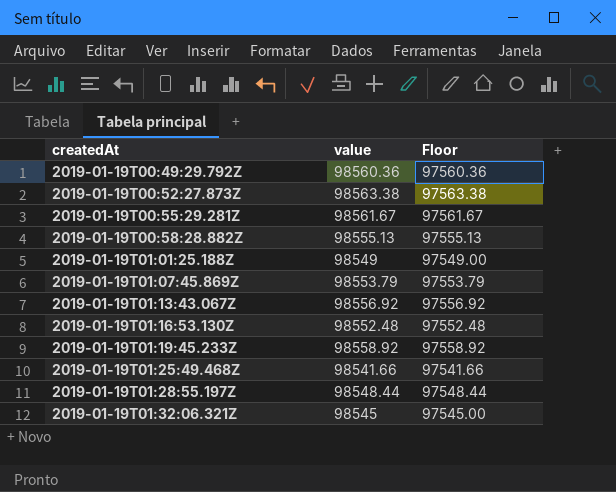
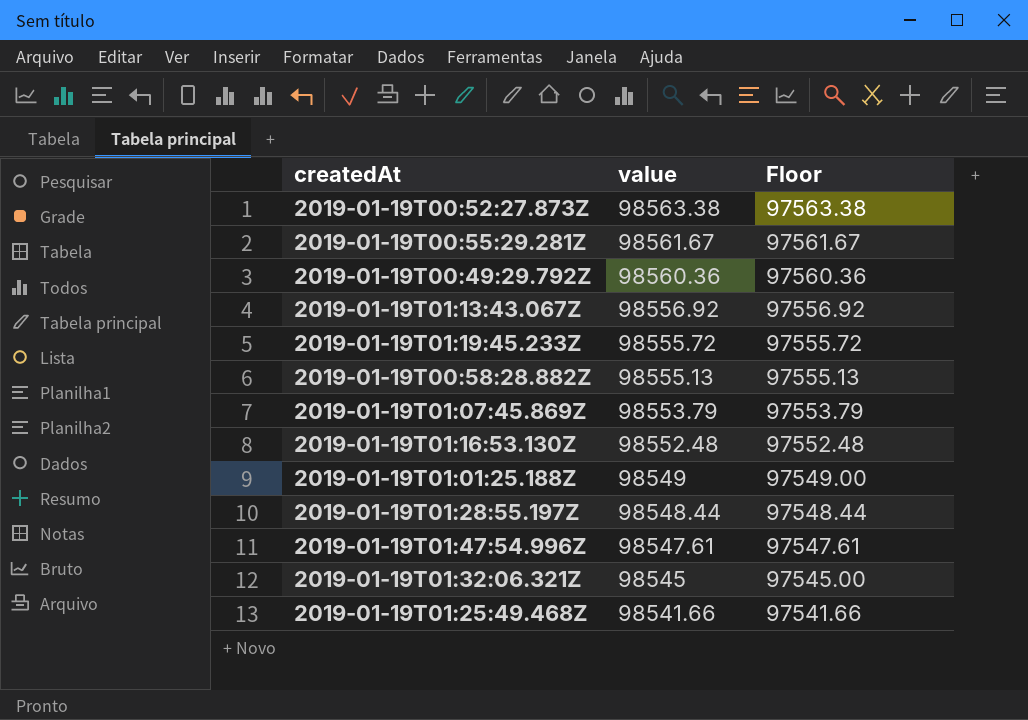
row order: createdAt ascending -> value descending
2019-01-19T01:19:45.233Z | value: 98558.92 -> 98555.72
2019-01-19T01:19:45.233Z | Floor: 97558.92 -> 97555.72
row 2019-01-19T01:47:54.996Z: none -> 98547.61 | 97547.61

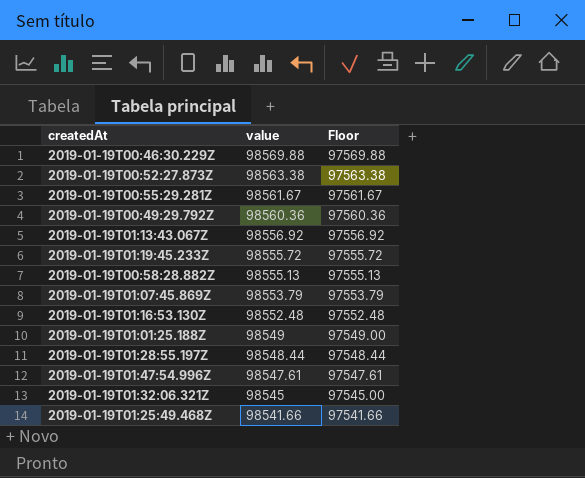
row 2019-01-19T00:46:30.229Z: none -> 98569.88 | 97569.88

